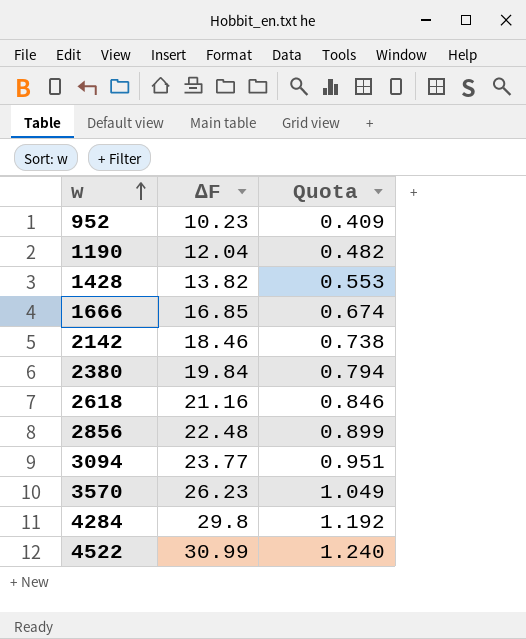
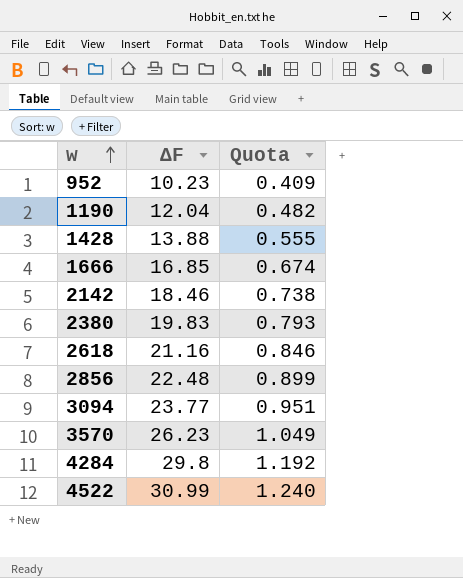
1428 | ∆F: 13.82 -> 13.88
1428 | Quota: 0.553 -> 0.555
2380 | ∆F: 19.84 -> 19.83
2380 | Quota: 0.794 -> 0.793

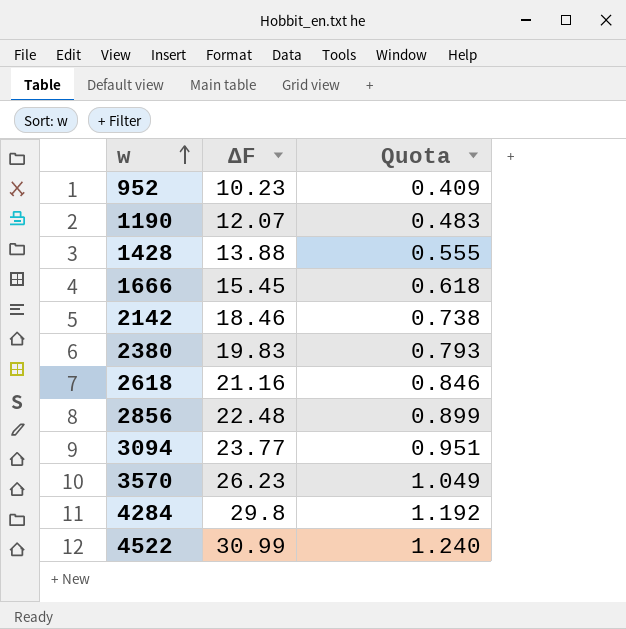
1190 | ∆F: 12.04 -> 12.07
1190 | Quota: 0.482 -> 0.483
1666 | ∆F: 16.85 -> 15.45
1666 | Quota: 0.674 -> 0.618

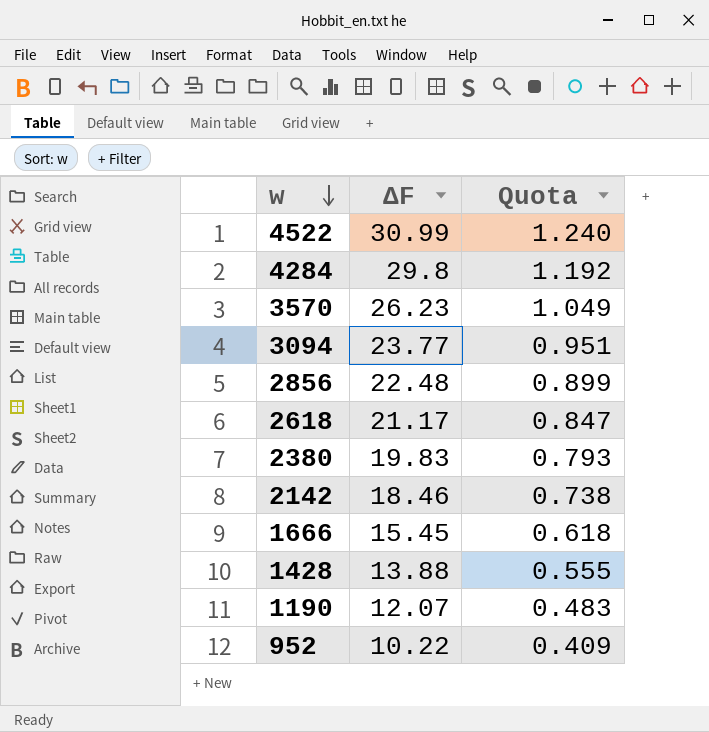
row order: w ascending -> w descending
2618 | ∆F: 21.16 -> 21.17
2618 | Quota: 0.846 -> 0.847
952 | ∆F: 10.23 -> 10.22

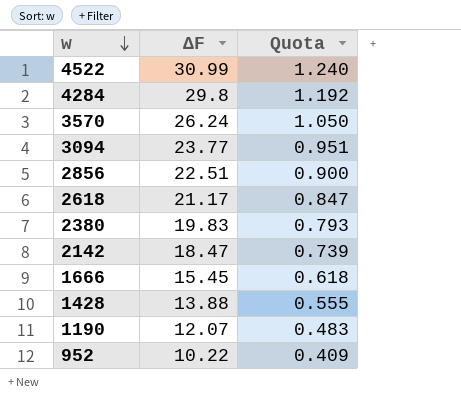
3570 | ∆F: 26.23 -> 26.24
3570 | Quota: 1.049 -> 1.050
2856 | ∆F: 22.48 -> 22.51
2856 | Quota: 0.899 -> 0.900
2142 | ∆F: 18.46 -> 18.47
2142 | Quota: 0.738 -> 0.739

